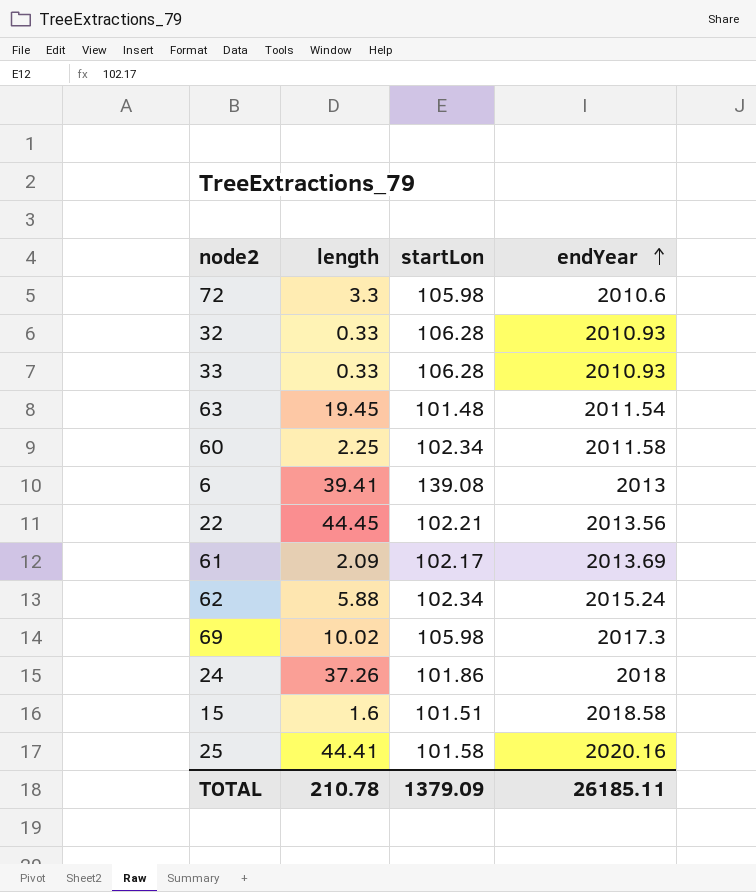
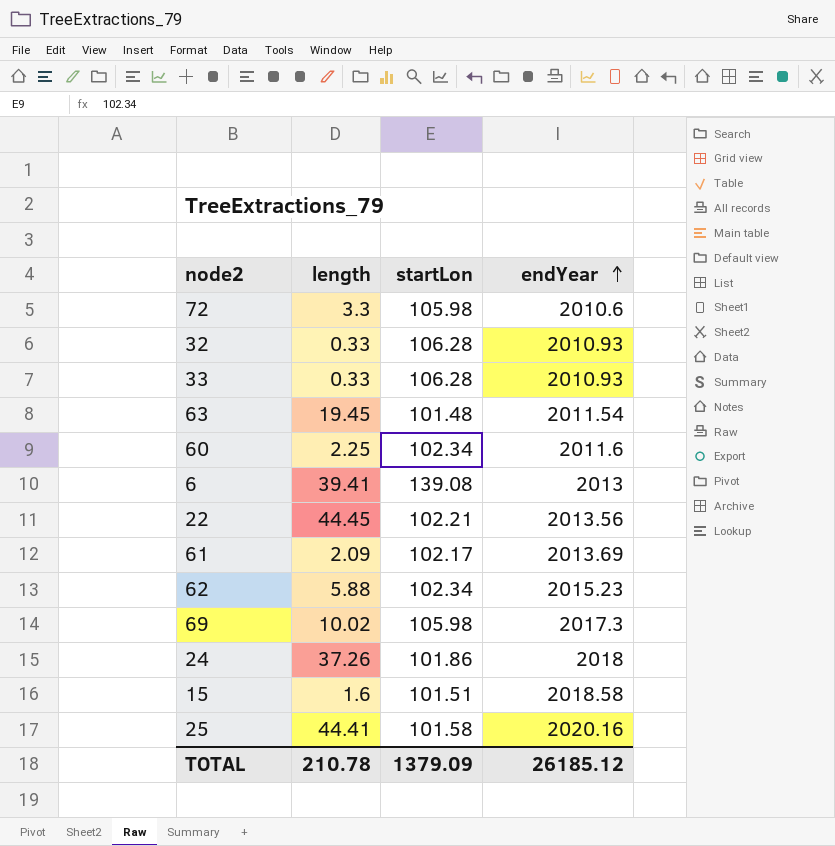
60 | endYear: 2011.58 -> 2011.6
62 | endYear: 2015.24 -> 2015.23
TOTAL | endYear: 26185.11 -> 26185.12

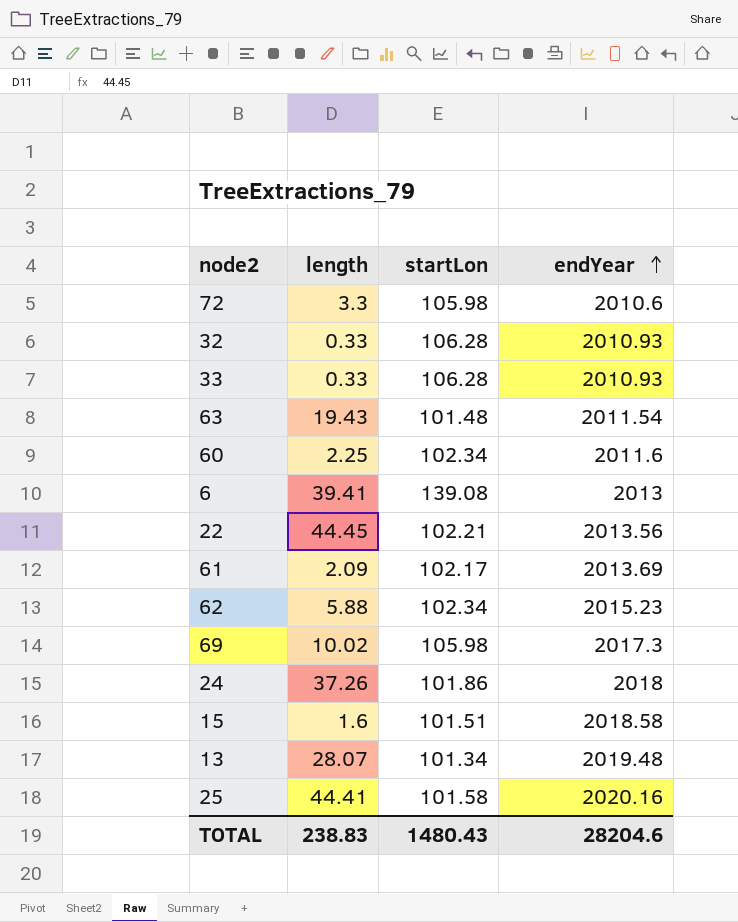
63 | length: 19.45 -> 19.43
row 13: none -> 28.07 | 101.34 | 2019.48
TOTAL | length: 210.78 -> 238.83
TOTAL | startLon: 1379.09 -> 1480.43
TOTAL | endYear: 26185.12 -> 28204.6

